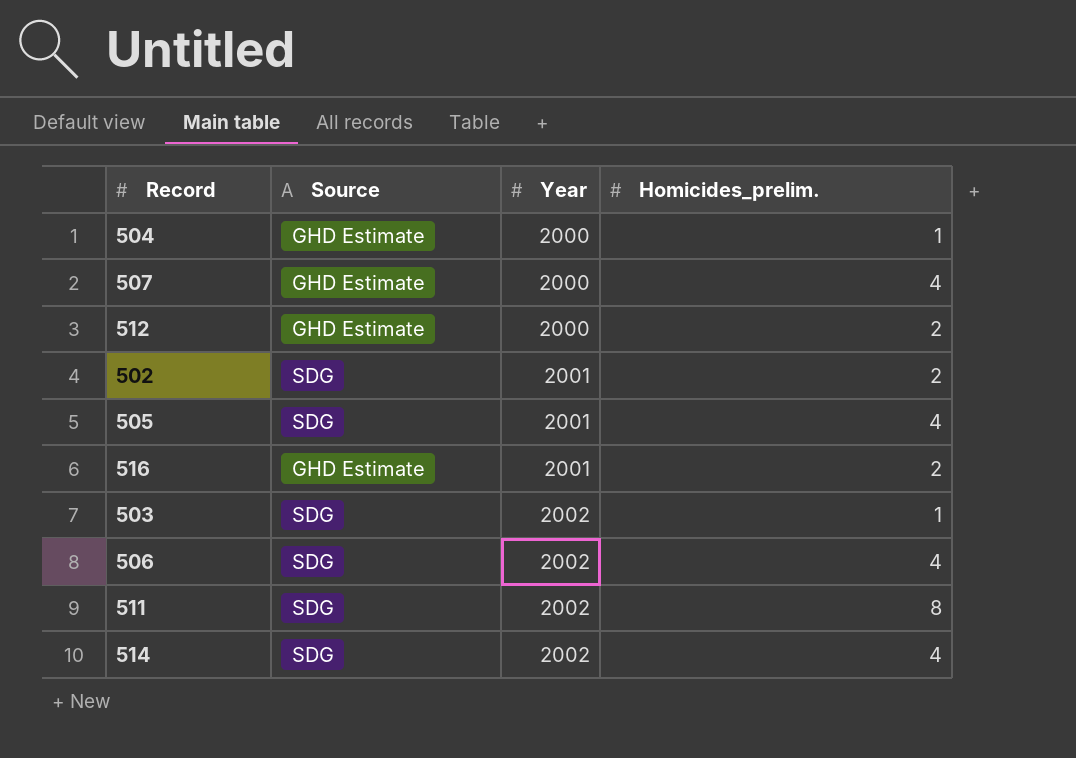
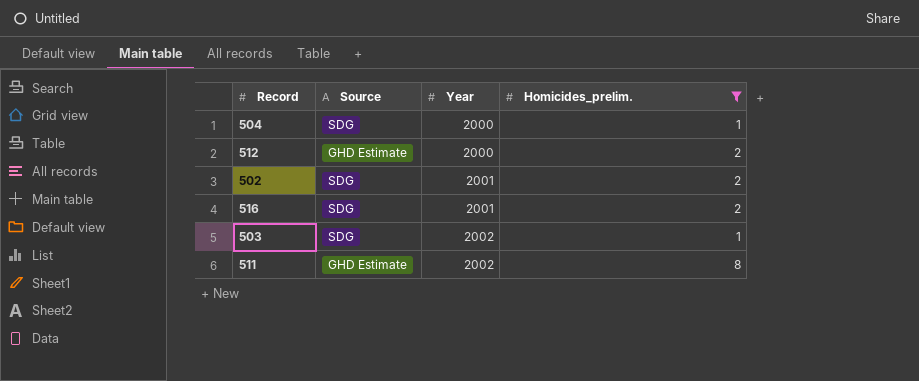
filter: none -> Homicides_prelim. != 4
504 | Source: GHD Estimate -> SDG
516 | Source: GHD Estimate -> SDG
511 | Source: SDG -> GHD Estimate

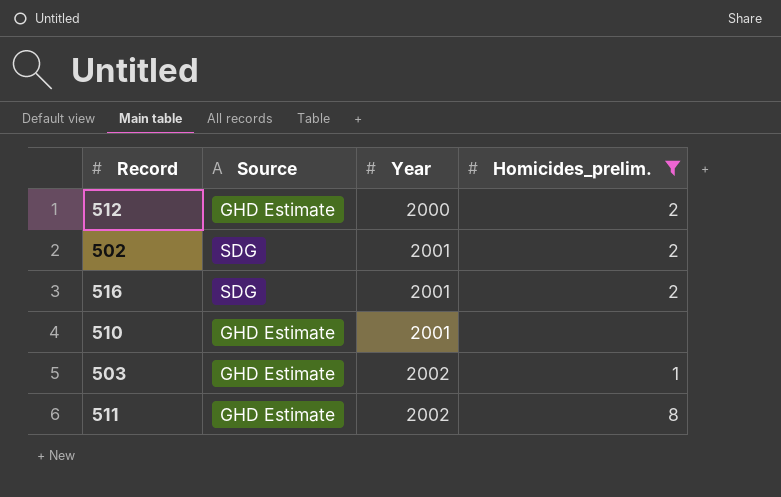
row 504: SDG | 2000 | 1 -> none
row 510: none -> GHD Estimate | 2001 | none
503 | Source: SDG -> GHD Estimate

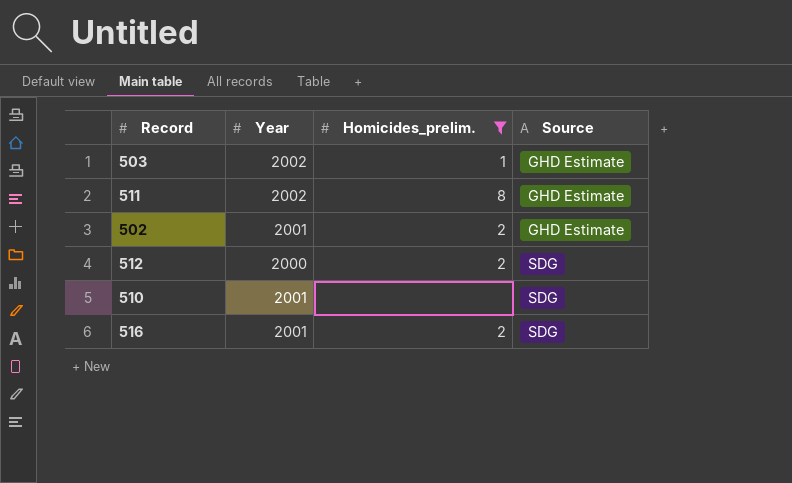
row order: Year ascending -> Source ascending
column Source | position: 2 -> 4
502 | Source: SDG -> GHD Estimate
512 | Source: GHD Estimate -> SDG
510 | Source: GHD Estimate -> SDG

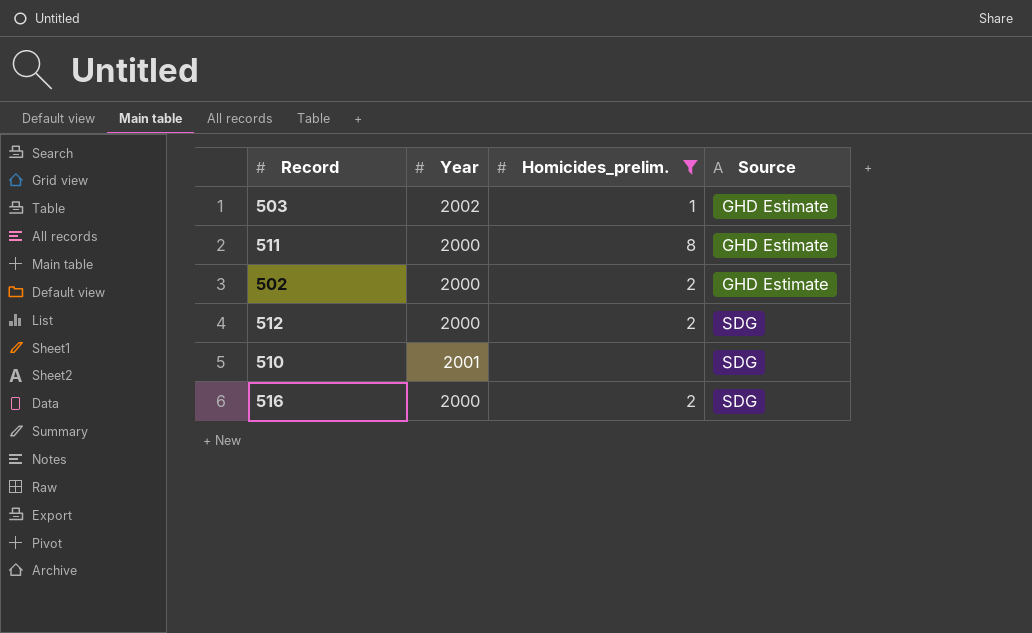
511 | Year: 2002 -> 2000
502 | Year: 2001 -> 2000
516 | Year: 2001 -> 2000

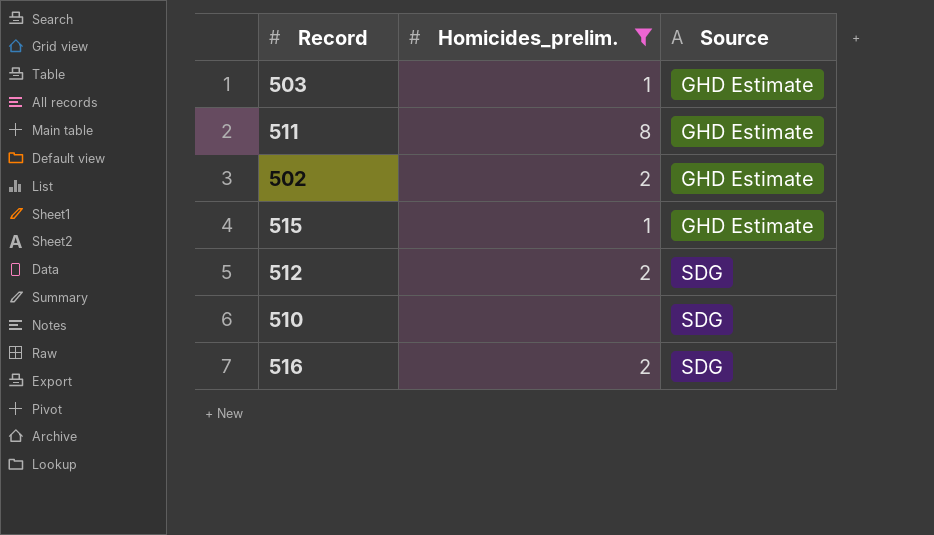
column Year | position: 2 -> none
row 515: none -> 1 | GHD Estimate

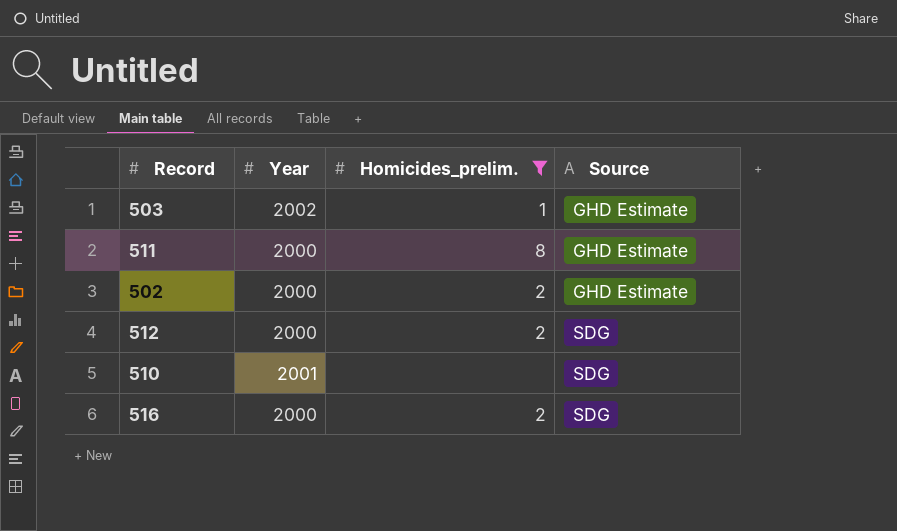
column Year | position: none -> 2
row 515: 1 | GHD Estimate -> none

